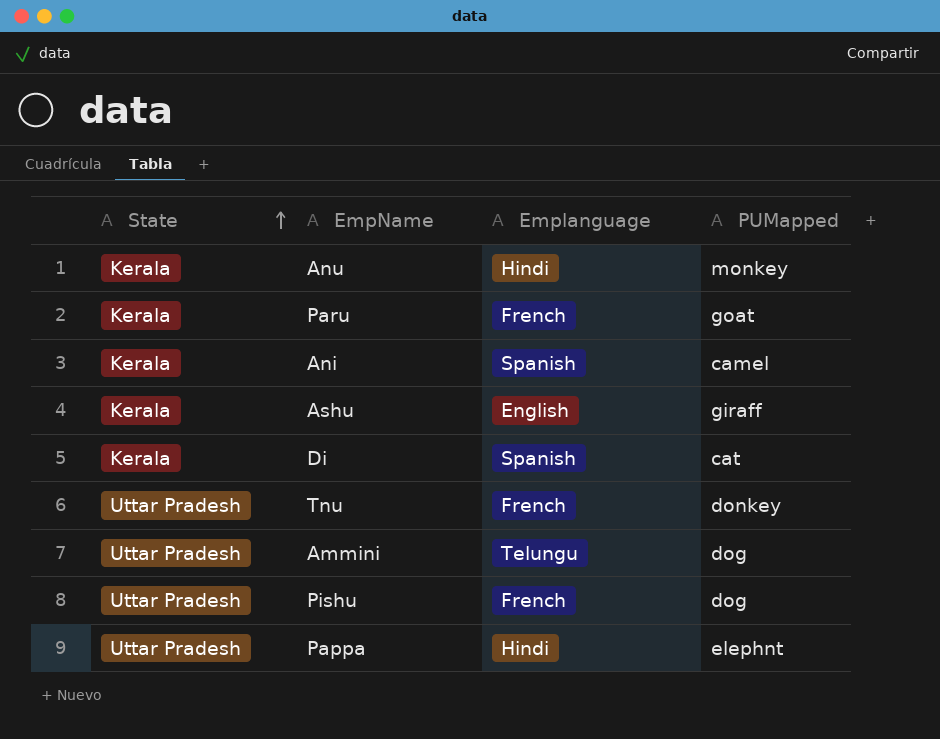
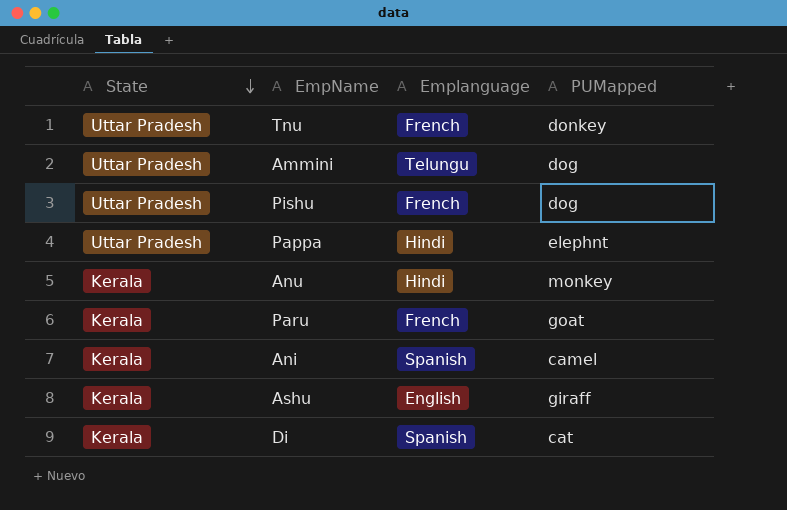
row order: State ascending -> State descending

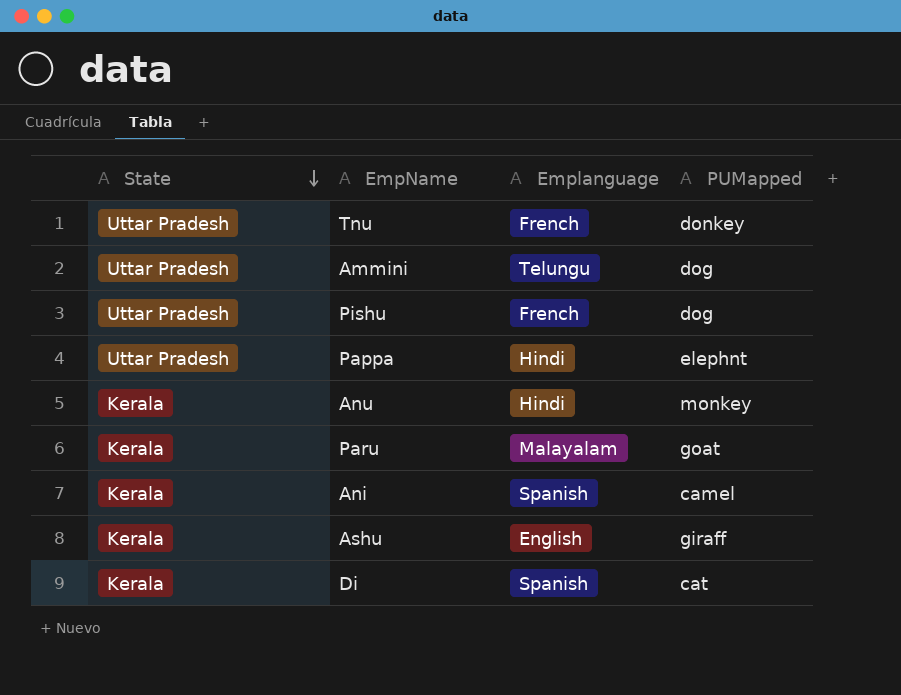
Paru | Emplanguage: French -> Malayalam

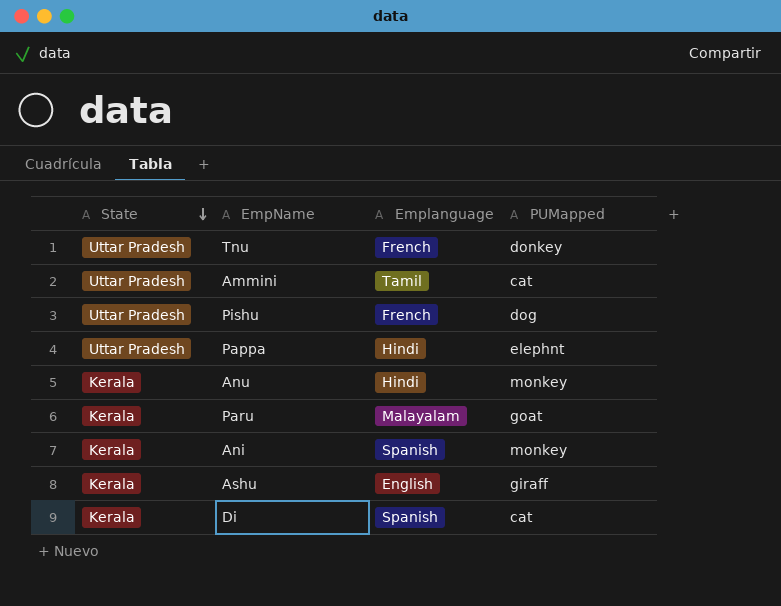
Ammini | Emplanguage: Telungu -> Tamil
Ammini | PUMapped: dog -> cat
Ani | PUMapped: camel -> monkey

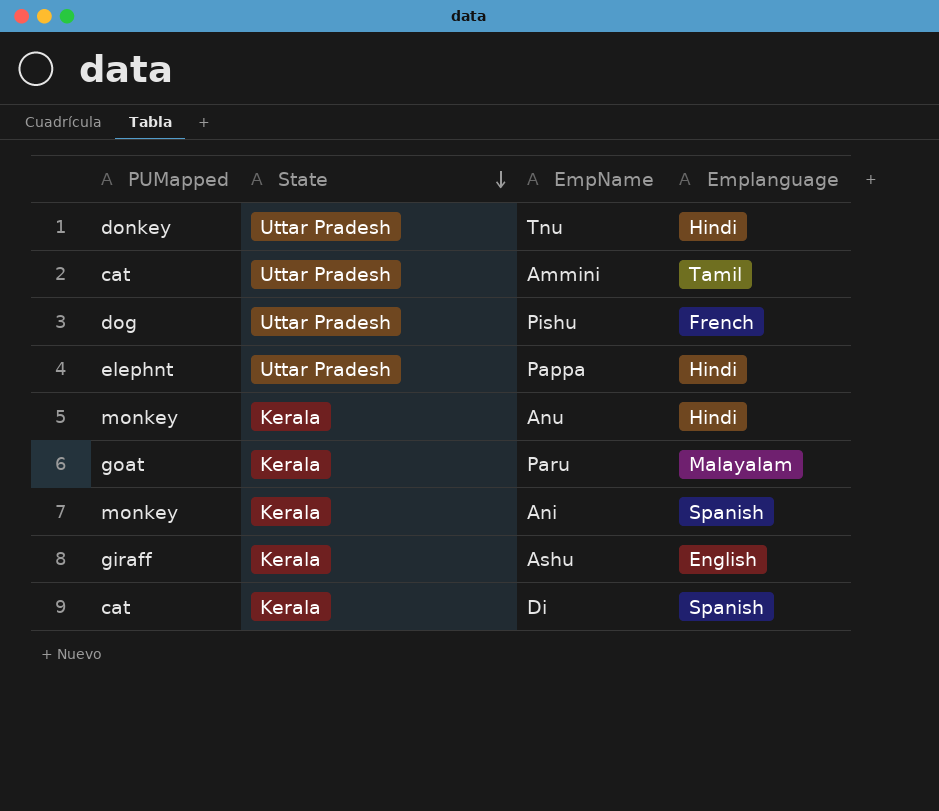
column PUMapped | position: 4 -> 1
Tnu | Emplanguage: French -> Hindi

